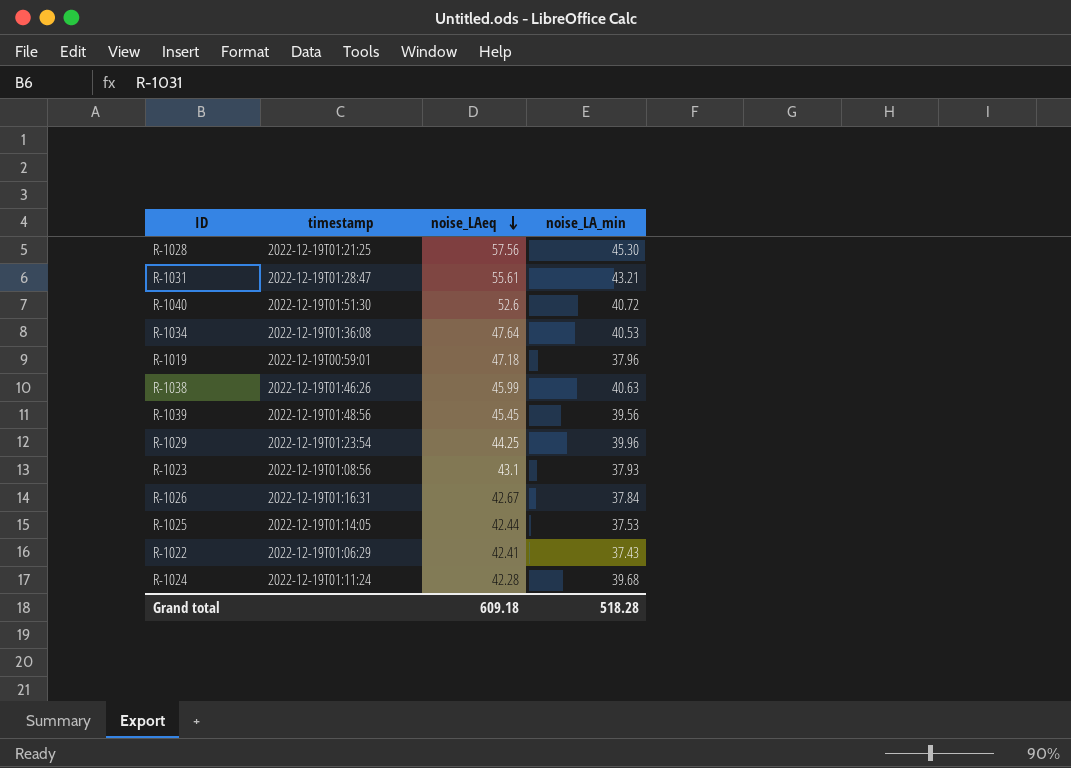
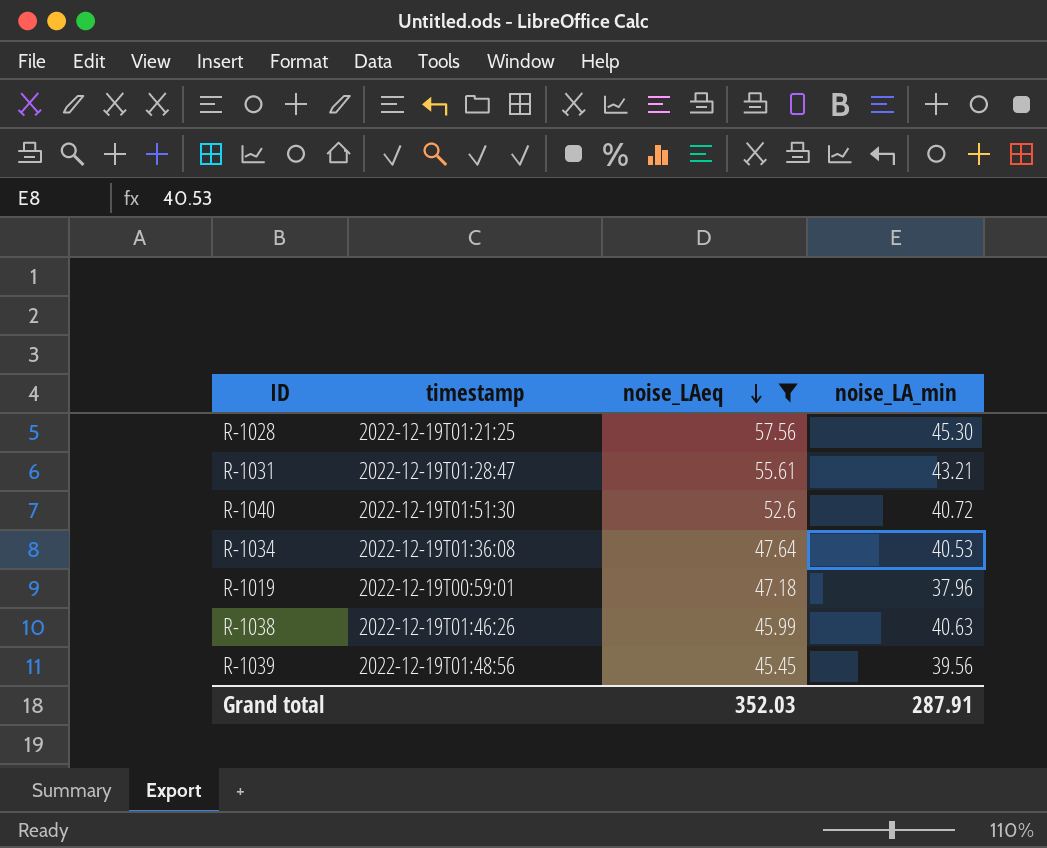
filter: none -> noise_LAeq >= 45.45
Grand total | noise_LAeq: 609.18 -> 352.03
Grand total | noise_LA_min: 518.28 -> 287.91

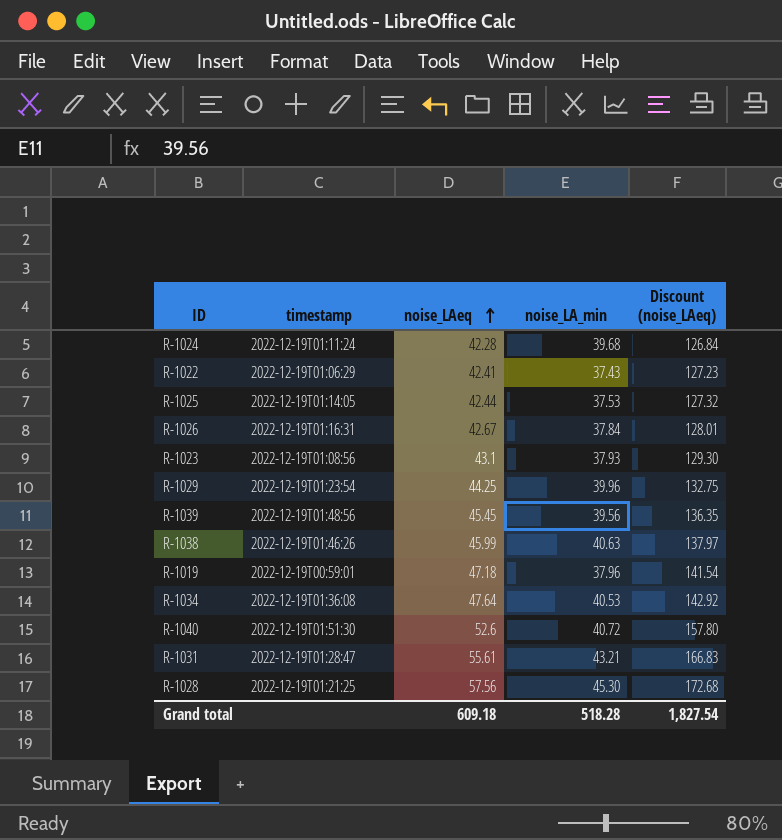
filter: noise_LAeq >= 45.45 -> none
row order: noise_LAeq descending -> noise_LAeq ascending
column Discount (noise_LAeq) | formula: none -> [noise_LAeq] * 3
Grand total | noise_LAeq: 352.03 -> 609.18
Grand total | noise_LA_min: 287.91 -> 518.28

